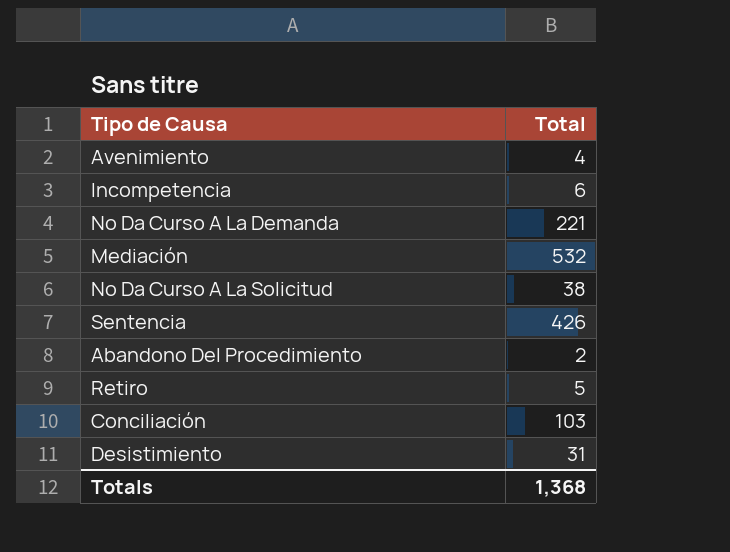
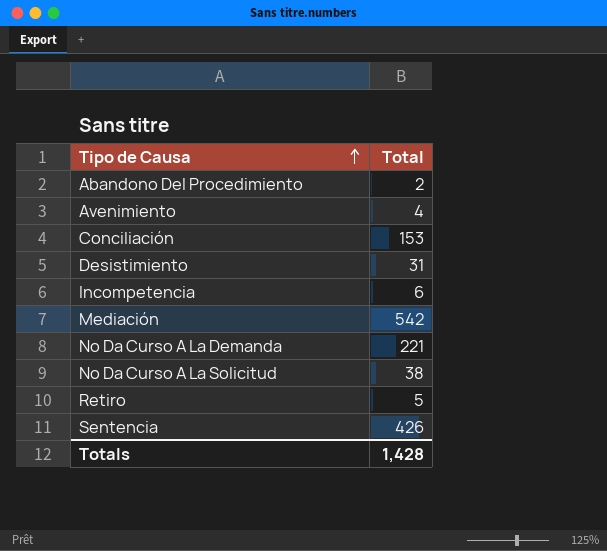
row order: none -> Tipo de Causa ascending
Conciliación | Total: 103 -> 153
Mediación | Total: 532 -> 542
Totals | Total: 1,368 -> 1,428

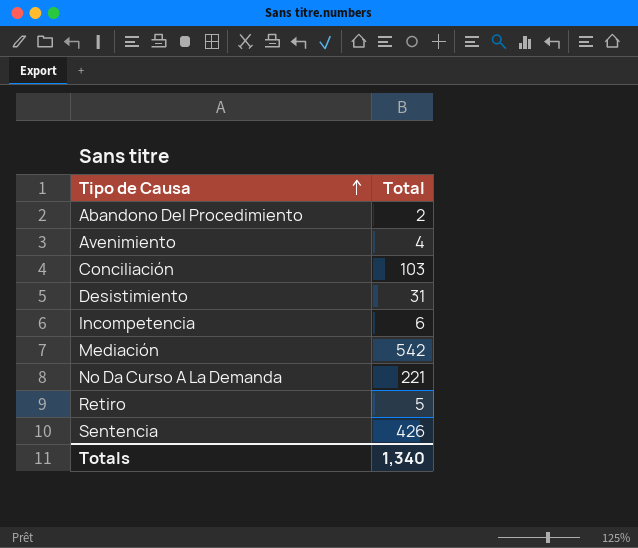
row No Da Curso A La Solicitud: 38 -> none
Conciliación | Total: 153 -> 103
Totals | Total: 1,428 -> 1,340

